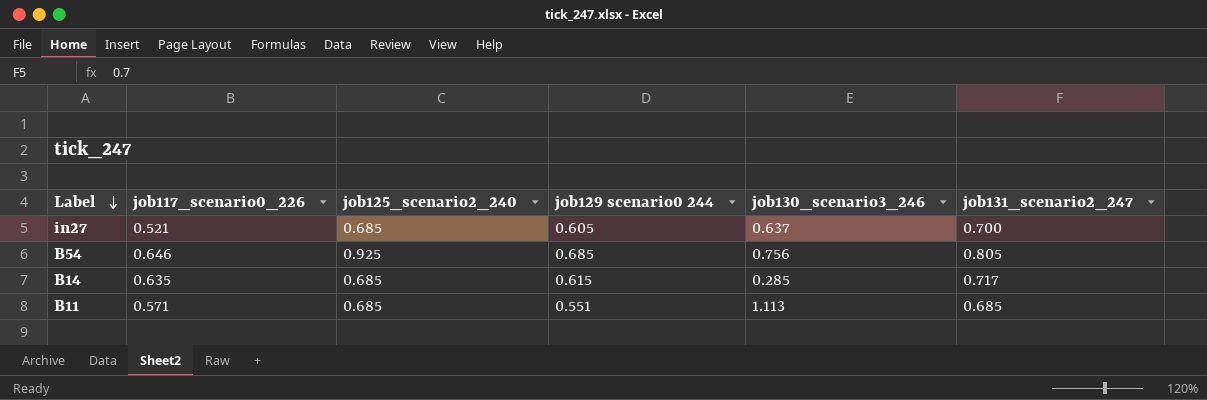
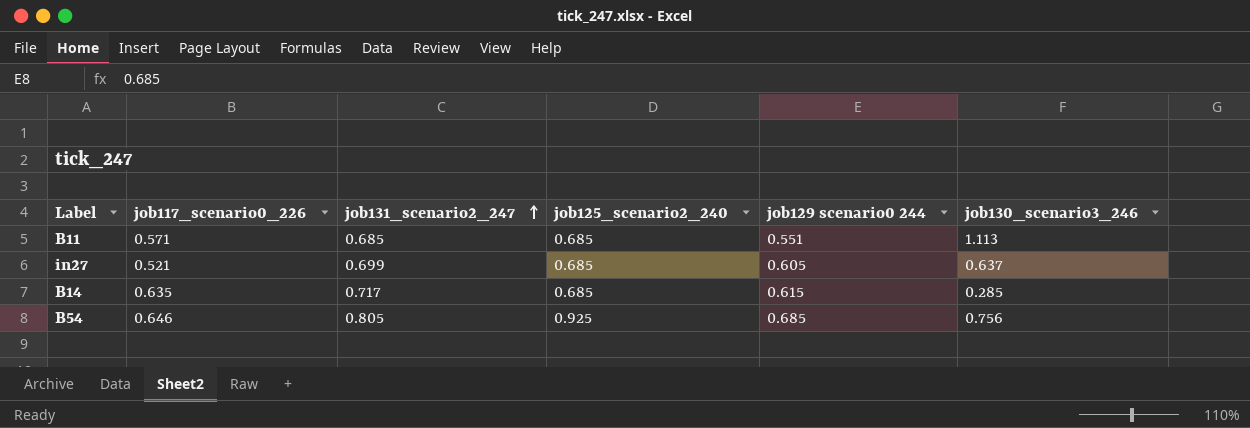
row order: Label descending -> job131_scenario2_247 ascending
column job131_scenario2_247 | position: 6 -> 3
in27 | job131_scenario2_247: 0.700 -> 0.699

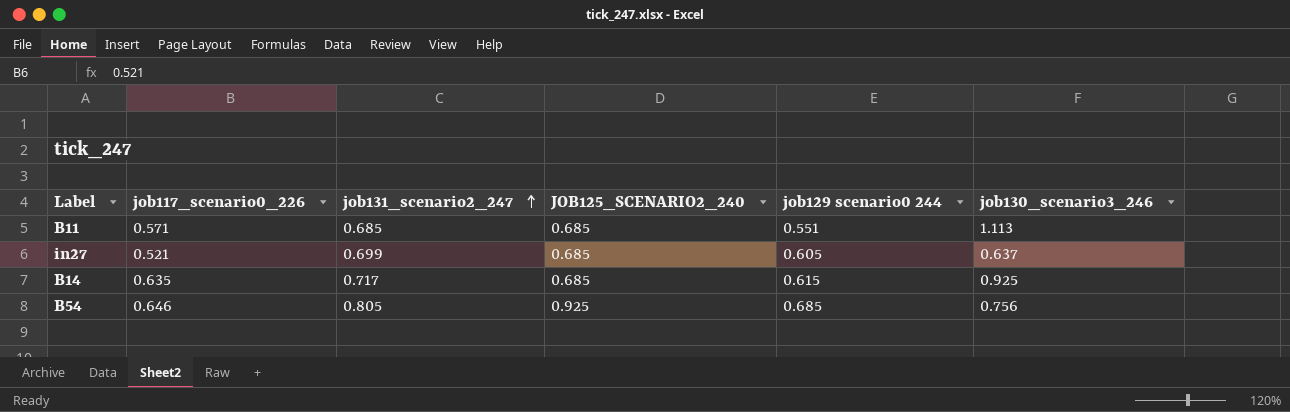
column name: job125_scenario2_240 -> JOB125_SCENARIO2_240
B14 | job130_scenario3_246: 0.285 -> 0.925

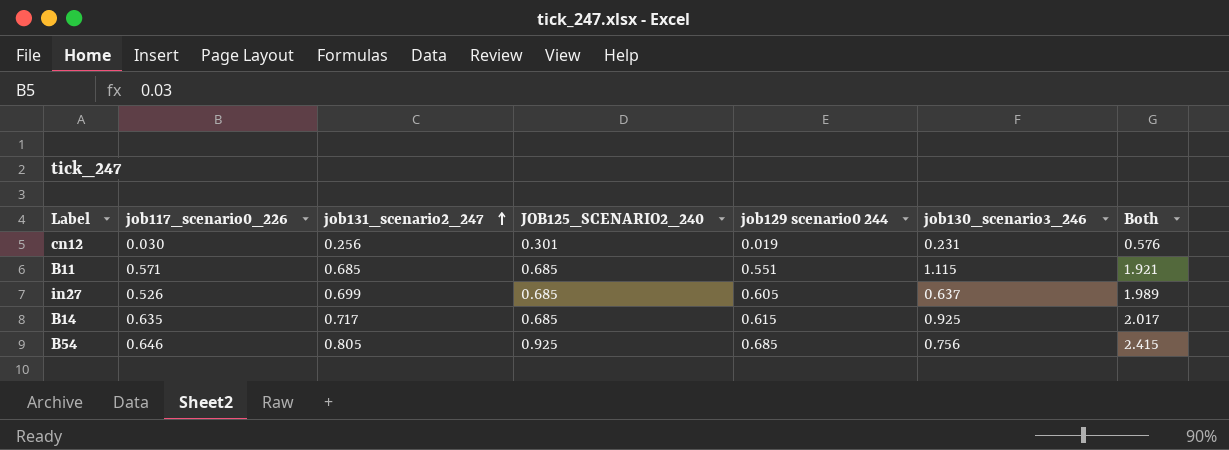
column Both | formula: none -> [job131_scenario2_247] + [JOB125_SCENARIO2_240] + [job129 scenario0 244]
row cn12: none -> 0.030 | 0.256 | 0.301 | 0.019 | 0.231 | 0.576
B11 | job130_scenario3_246: 1.113 -> 1.115
in27 | job117_scenario0_226: 0.521 -> 0.526

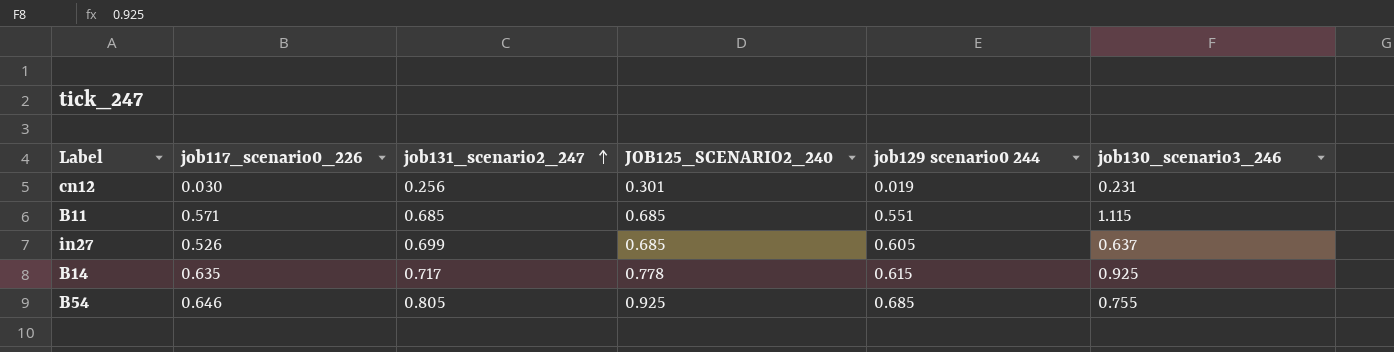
column Both | formula: [job131_scenario2_247] + [JOB125_SCENARIO2_240] + [job129 scenario0 244] -> none
B14 | JOB125_SCENARIO2_240: 0.685 -> 0.778
B54 | job130_scenario3_246: 0.756 -> 0.755

